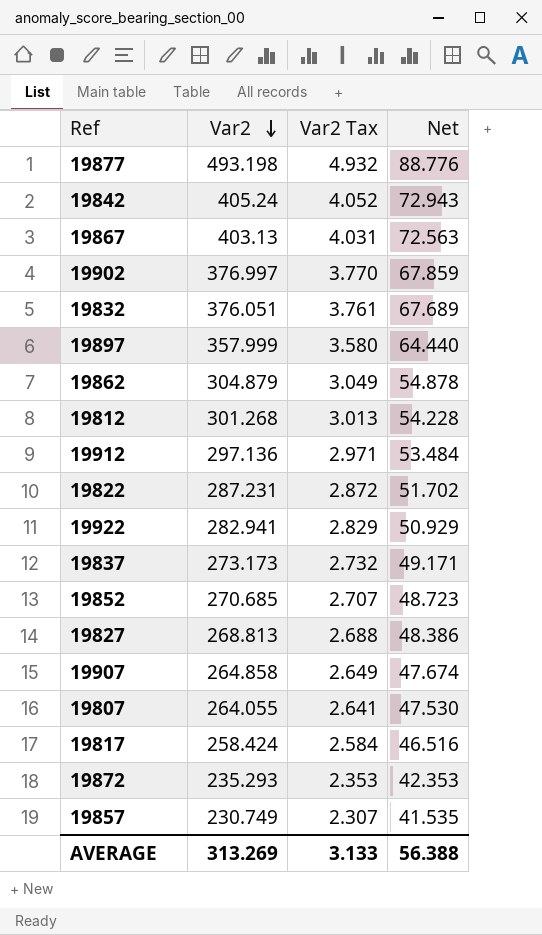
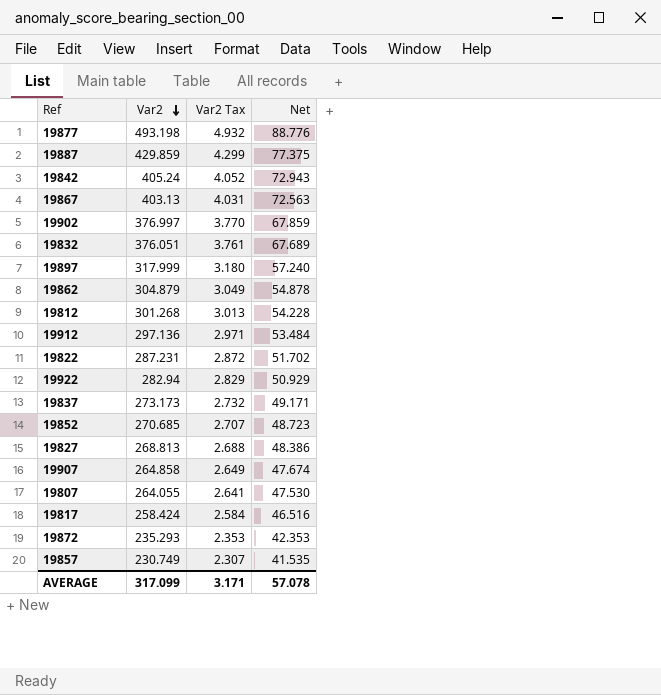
row 19887: none -> 429.859 | 4.299 | 77.375
19897 | Var2: 357.999 -> 317.999
19897 | Var2 Tax: 3.580 -> 3.180
19897 | Net: 64.440 -> 57.240
19922 | Var2: 282.941 -> 282.94
AVERAGE | Var2: 313.269 -> 317.099
AVERAGE | Var2 Tax: 3.133 -> 3.171
AVERAGE | Net: 56.388 -> 57.078

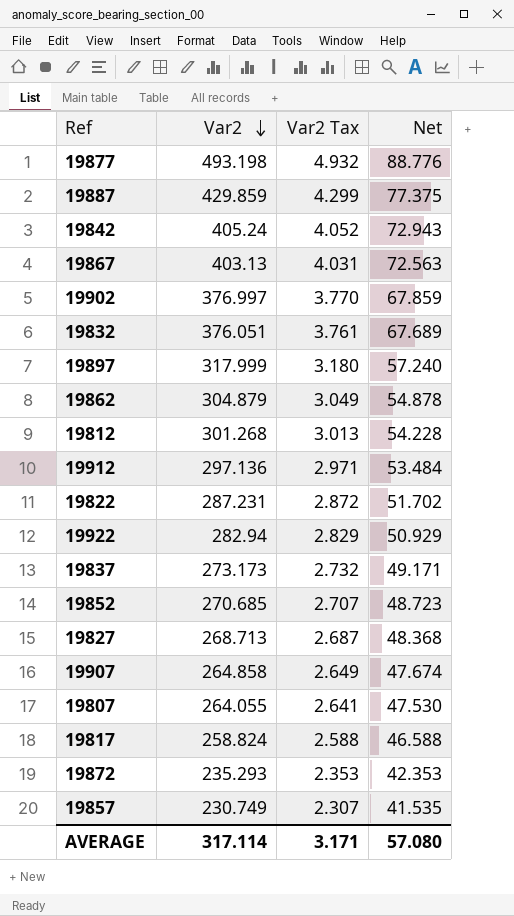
19827 | Var2: 268.813 -> 268.713
19827 | Var2 Tax: 2.688 -> 2.687
19827 | Net: 48.386 -> 48.368
19817 | Var2: 258.424 -> 258.824
19817 | Var2 Tax: 2.584 -> 2.588
19817 | Net: 46.516 -> 46.588
AVERAGE | Var2: 317.099 -> 317.114
AVERAGE | Net: 57.078 -> 57.080

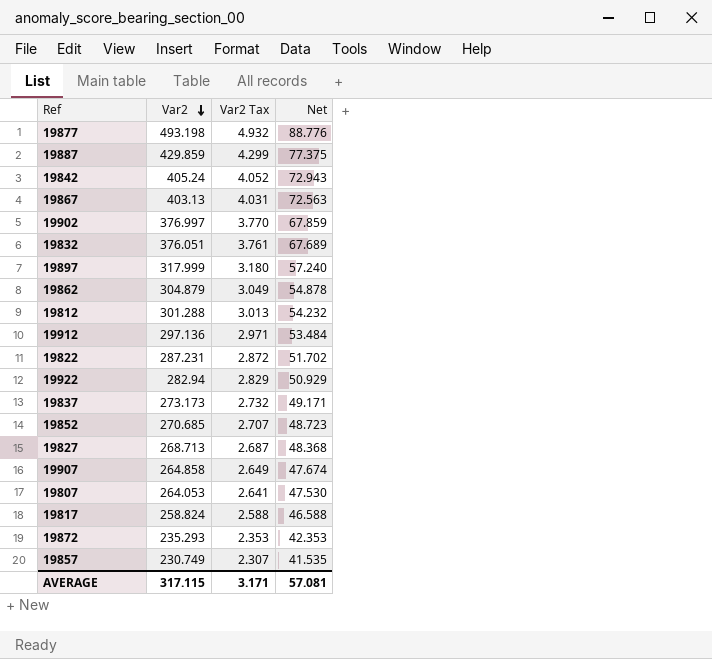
19812 | Var2: 301.268 -> 301.288
19812 | Net: 54.228 -> 54.232
19807 | Var2: 264.055 -> 264.053
AVERAGE | Var2: 317.114 -> 317.115
AVERAGE | Net: 57.080 -> 57.081

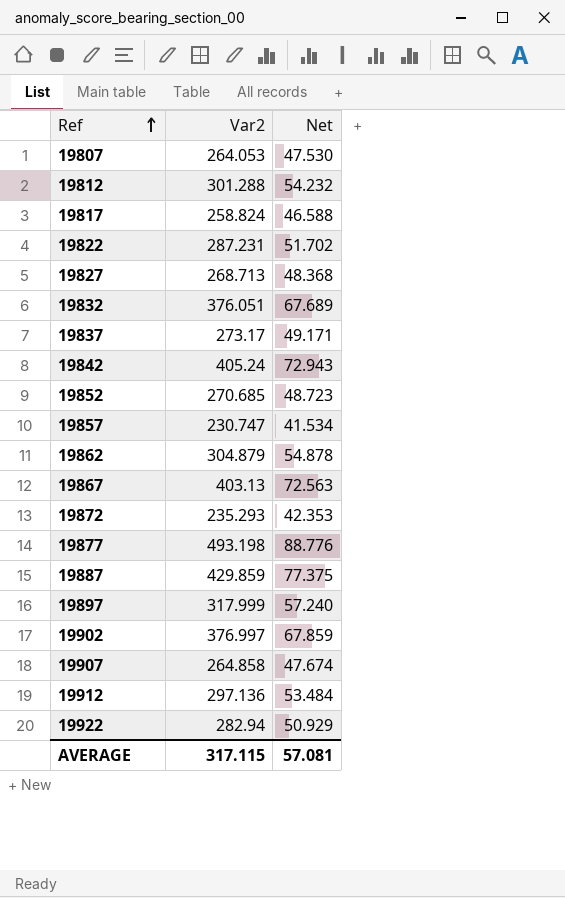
row order: Var2 descending -> Ref ascending
column Var2 Tax | formula: [Var2] * 0.01 -> none
19837 | Var2: 273.173 -> 273.17
19857 | Var2: 230.749 -> 230.747
19857 | Net: 41.535 -> 41.534

